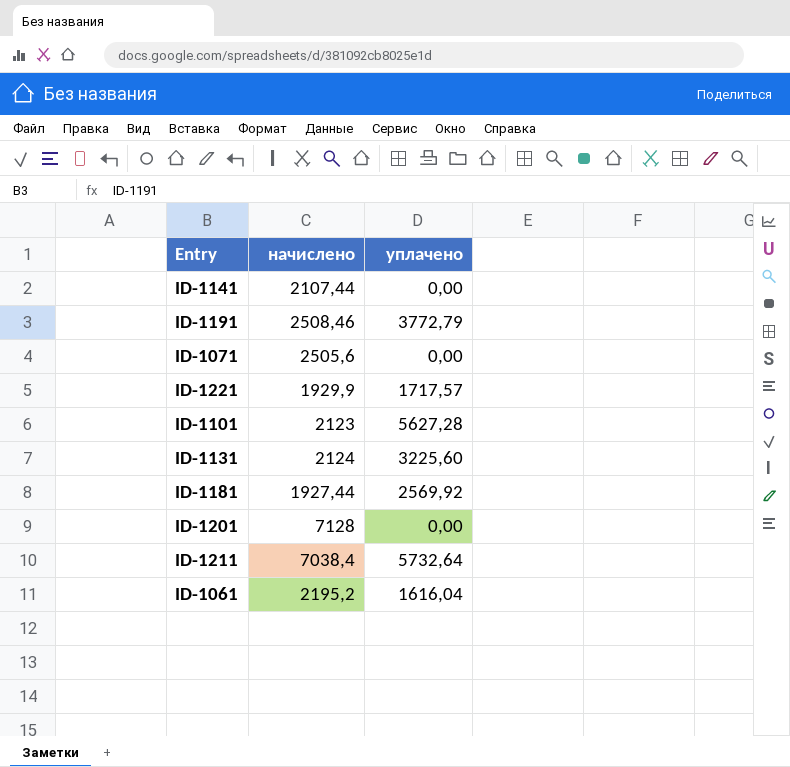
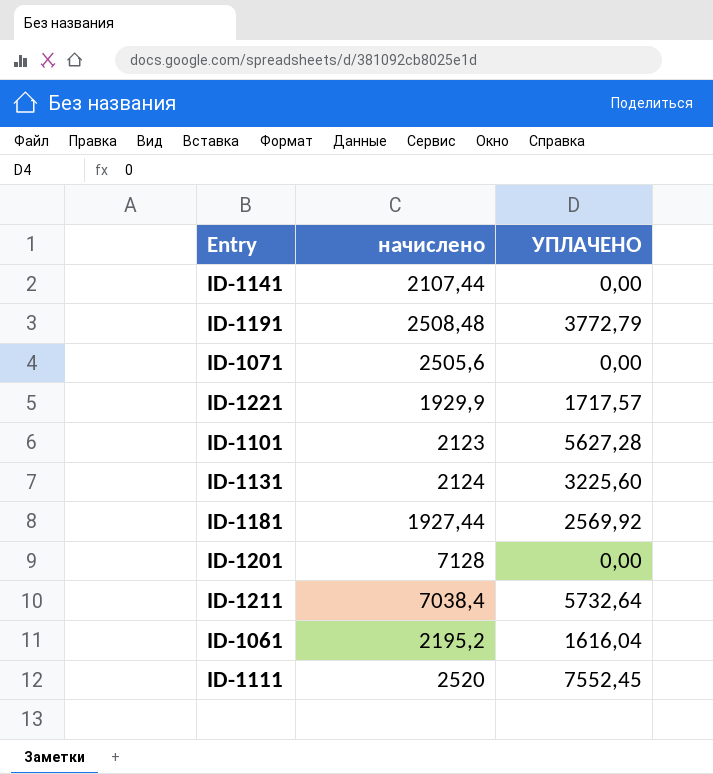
column name: уплачено -> УПЛАЧЕНО
ID-1191 | начислено: 2508,46 -> 2508,48
row ID-1111: none -> 2520 | 7552,45

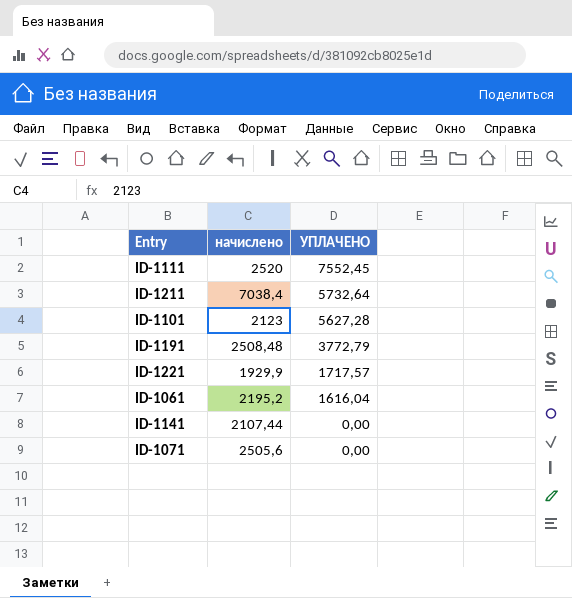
row order: none -> УПЛАЧЕНО descending
row ID-1131: 2124 | 3225,60 -> none
row ID-1181: 1927,44 | 2569,92 -> none
row ID-1201: 7128 | 0,00 -> none

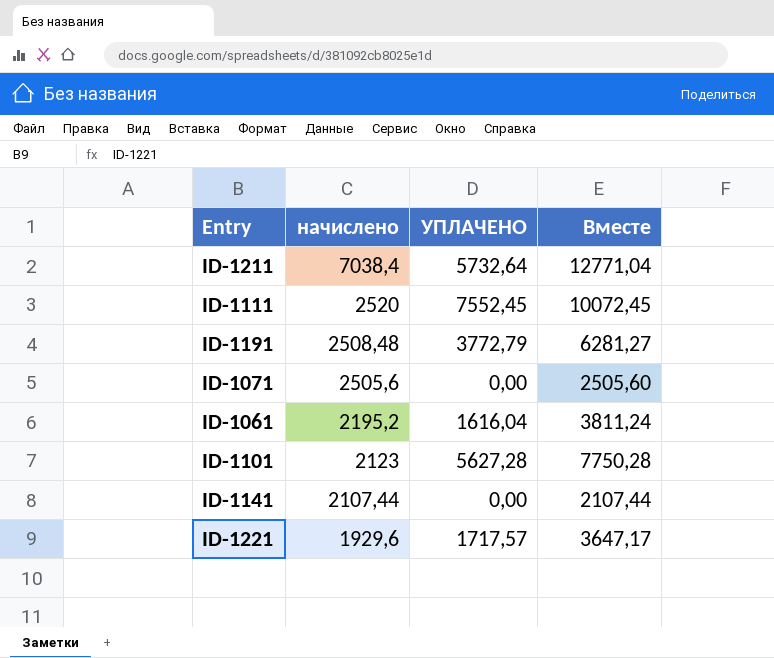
row order: УПЛАЧЕНО descending -> начислено descending
column Вместе | formula: none -> [начислено] + [УПЛАЧЕНО]
ID-1221 | начислено: 1929,9 -> 1929,6

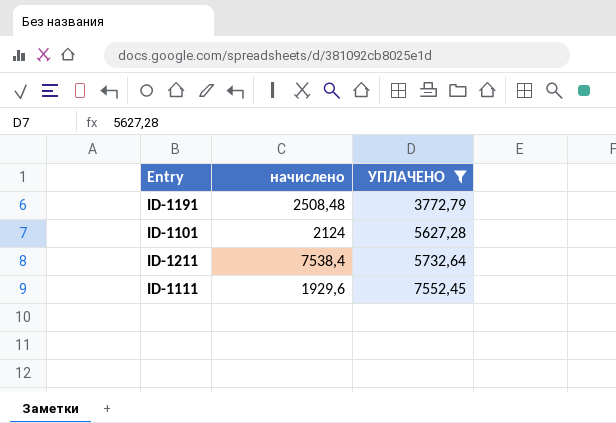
filter: none -> УПЛАЧЕНО >= 3772,79
row order: начислено descending -> УПЛАЧЕНО ascending
column Вместе | formula: [начислено] + [УПЛАЧЕНО] -> none
ID-1101 | начислено: 2123 -> 2124
ID-1211 | начислено: 7038,4 -> 7538,4
ID-1111 | начислено: 2520 -> 1929,6

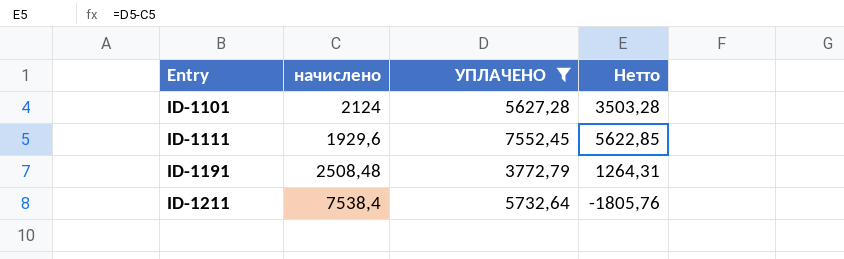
row order: УПЛАЧЕНО ascending -> Entry ascending
column Нетто | formula: none -> [УПЛАЧЕНО] - [начислено]

